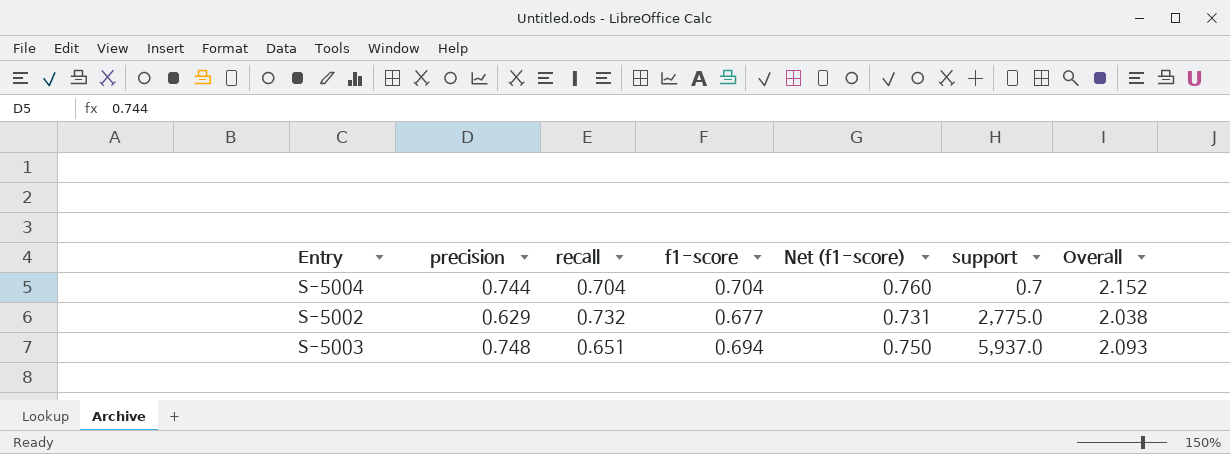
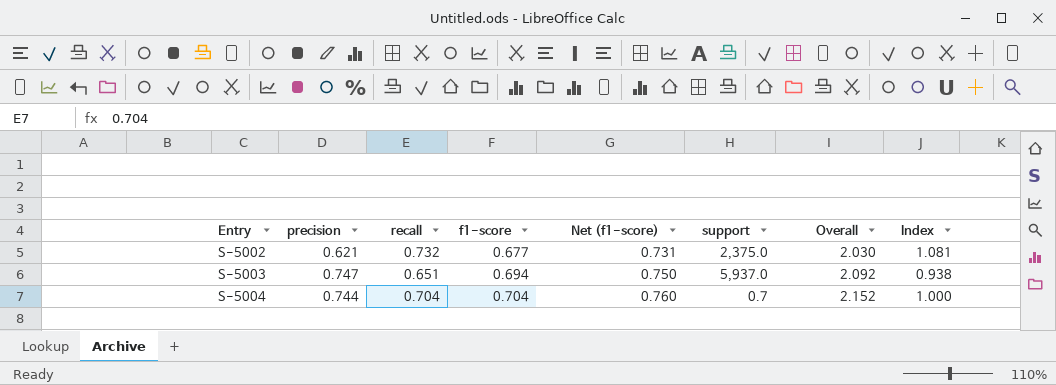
row order: support ascending -> Entry ascending
column Index | formula: none -> [recall] / [f1-score]
S-5002 | precision: 0.629 -> 0.621
S-5002 | support: 2,775.0 -> 2,375.0
S-5002 | Overall: 2.038 -> 2.030
S-5003 | precision: 0.748 -> 0.747
S-5003 | Overall: 2.093 -> 2.092

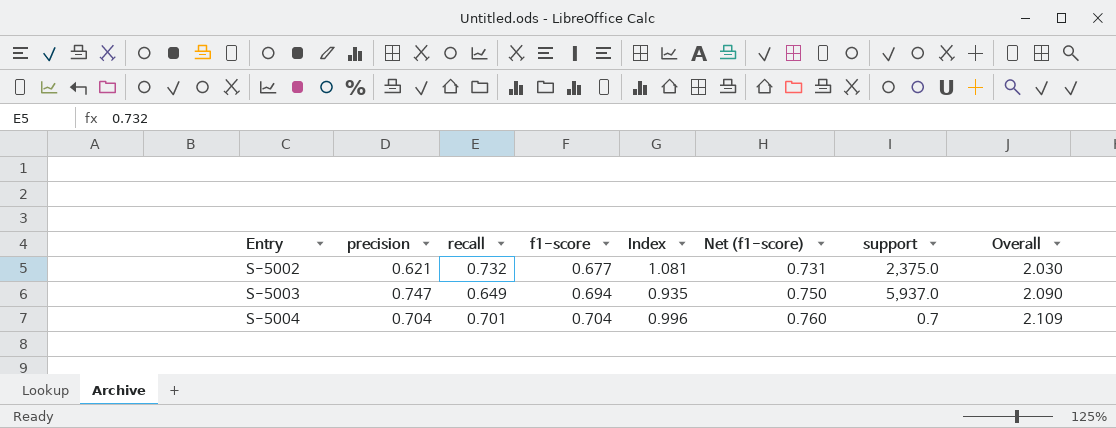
column Index | position: 8 -> 5
S-5003 | recall: 0.651 -> 0.649
S-5003 | Index: 0.938 -> 0.935
S-5003 | Overall: 2.092 -> 2.090
S-5004 | precision: 0.744 -> 0.704
S-5004 | recall: 0.704 -> 0.701
S-5004 | Index: 1.000 -> 0.996
S-5004 | Overall: 2.152 -> 2.109

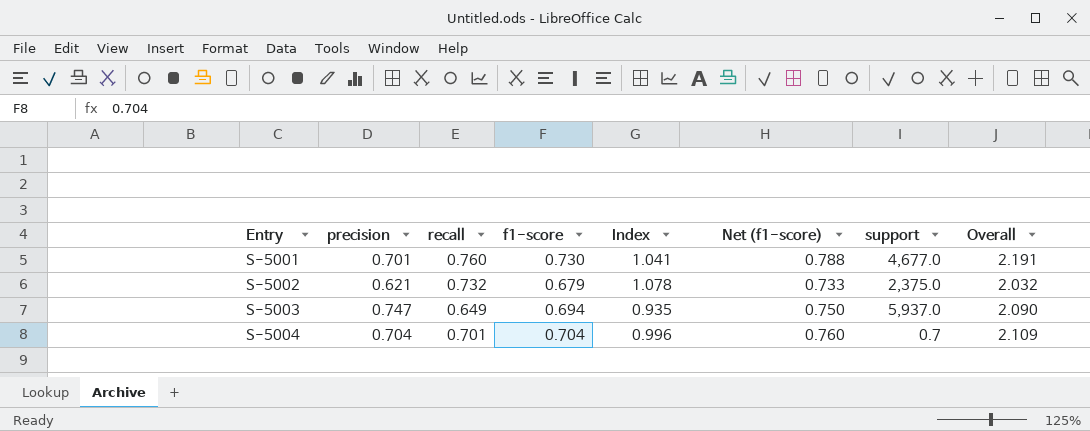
row S-5001: none -> 0.701 | 0.760 | 0.730 | 1.041 | 0.788 | 4,677.0 | 2.191
S-5002 | f1-score: 0.677 -> 0.679
S-5002 | Index: 1.081 -> 1.078
S-5002 | Net (f1-score): 0.731 -> 0.733
S-5002 | Overall: 2.030 -> 2.032

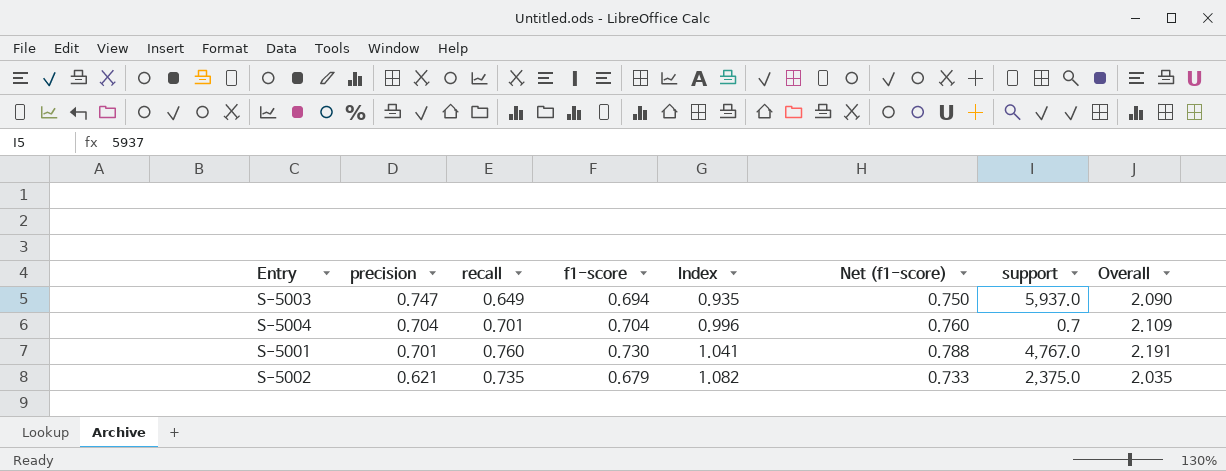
row order: Entry ascending -> precision descending
S-5001 | support: 4,677.0 -> 4,767.0
S-5002 | recall: 0.732 -> 0.735
S-5002 | Index: 1.078 -> 1.082
S-5002 | Overall: 2.032 -> 2.035

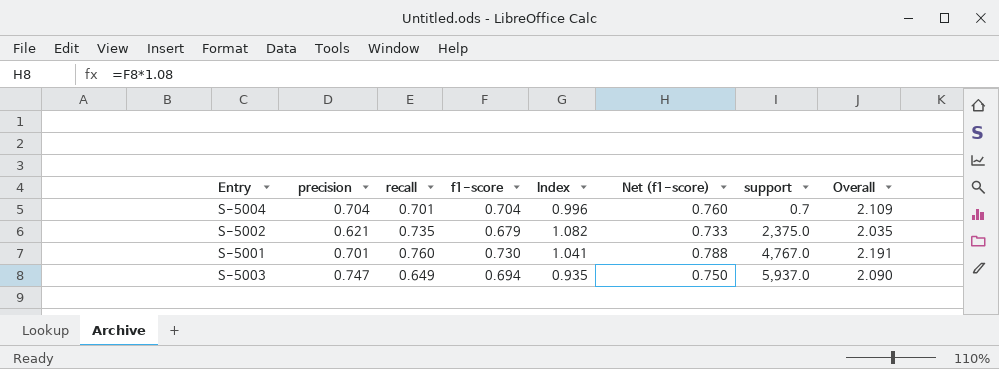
row order: precision descending -> support ascending

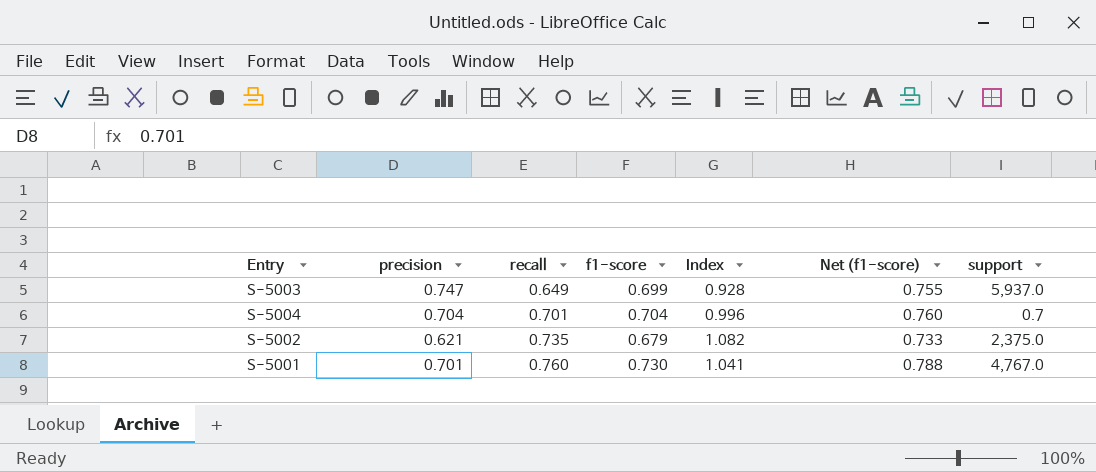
row order: support ascending -> recall ascending
column Overall | formula: [precision] + [recall] + [f1-score] -> none
S-5003 | f1-score: 0.694 -> 0.699
S-5003 | Index: 0.935 -> 0.928
S-5003 | Net (f1-score): 0.750 -> 0.755

